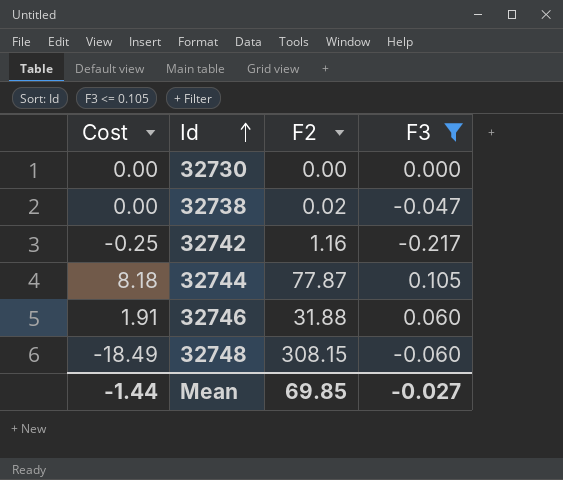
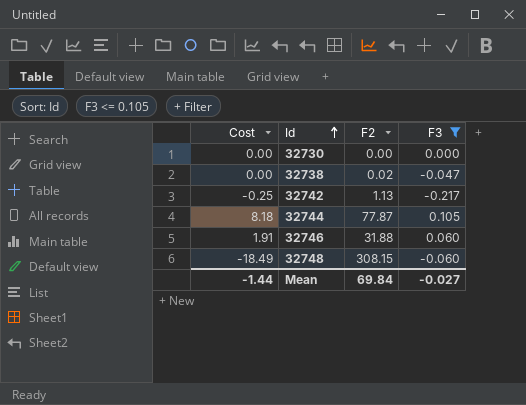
32742 | F2: 1.16 -> 1.13
Mean | F2: 69.85 -> 69.84

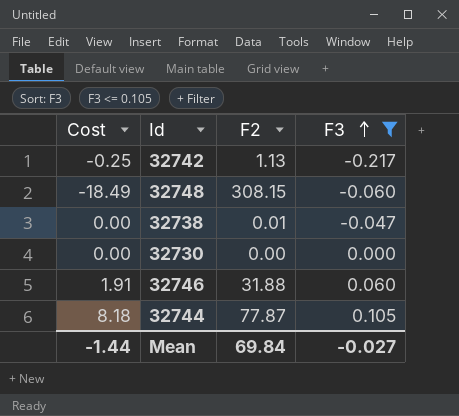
row order: Id ascending -> F3 ascending
32738 | F2: 0.02 -> 0.01

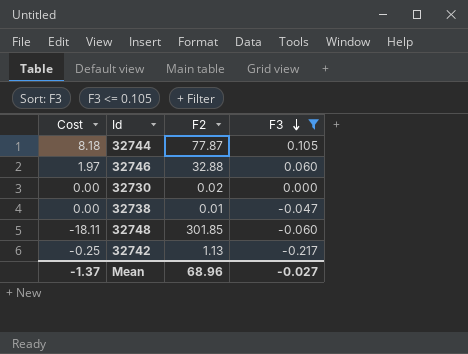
row order: F3 ascending -> F3 descending
32746 | Cost: 1.91 -> 1.97
32746 | F2: 31.88 -> 32.88
32730 | F2: 0.00 -> 0.02
32748 | Cost: -18.49 -> -18.11
32748 | F2: 308.15 -> 301.85
Mean | Cost: -1.44 -> -1.37
Mean | F2: 69.84 -> 68.96

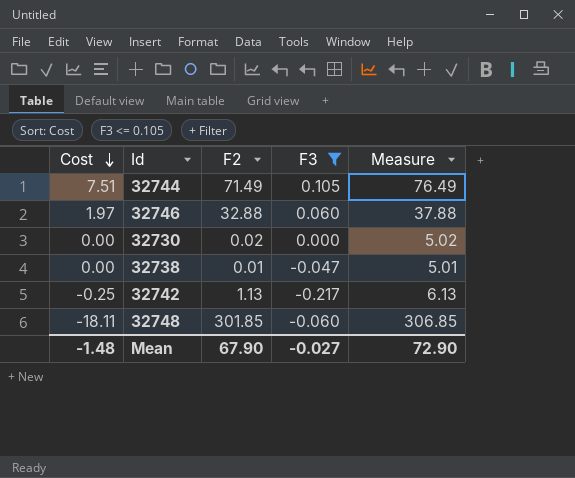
row order: F3 descending -> Cost descending
column Measure | formula: none -> [F2] + 5
32744 | Cost: 8.18 -> 7.51
32744 | F2: 77.87 -> 71.49
Mean | Cost: -1.37 -> -1.48
Mean | F2: 68.96 -> 67.90

